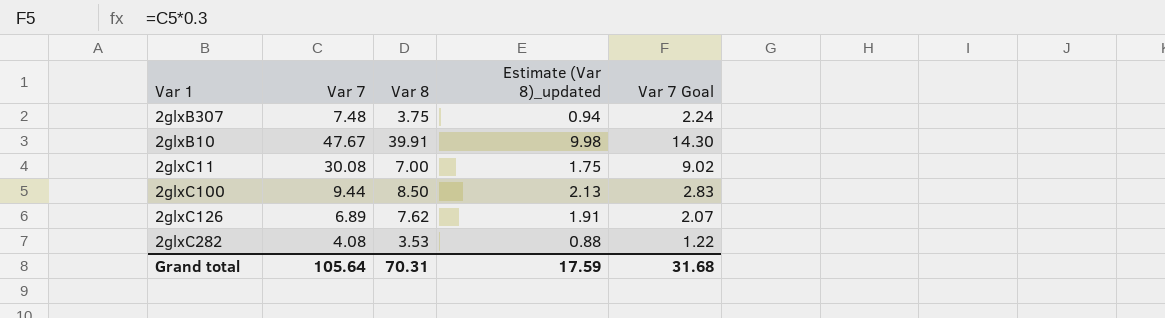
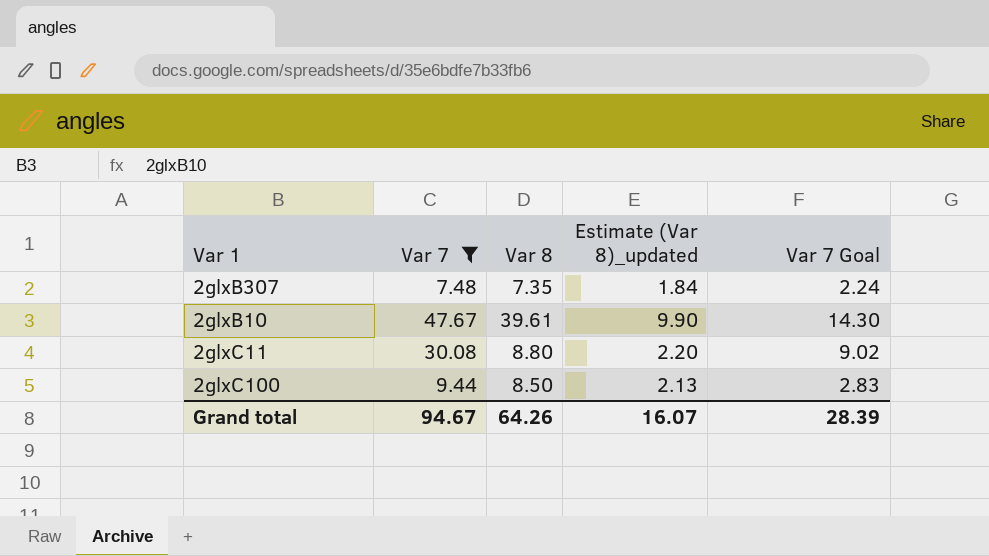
filter: none -> Var 7 >= 7.48
2glxB307 | Var 8: 3.75 -> 7.35
2glxB307 | Estimate (Var 8)_updated: 0.94 -> 1.84
2glxB10 | Var 8: 39.91 -> 39.61
2glxB10 | Estimate (Var 8)_updated: 9.98 -> 9.90
2glxC11 | Var 8: 7.00 -> 8.80
2glxC11 | Estimate (Var 8)_updated: 1.75 -> 2.20
Grand total | Var 7: 105.64 -> 94.67
Grand total | Var 8: 70.31 -> 64.26
Grand total | Estimate (Var 8)_updated: 17.59 -> 16.07
Grand total | Var 7 Goal: 31.68 -> 28.39

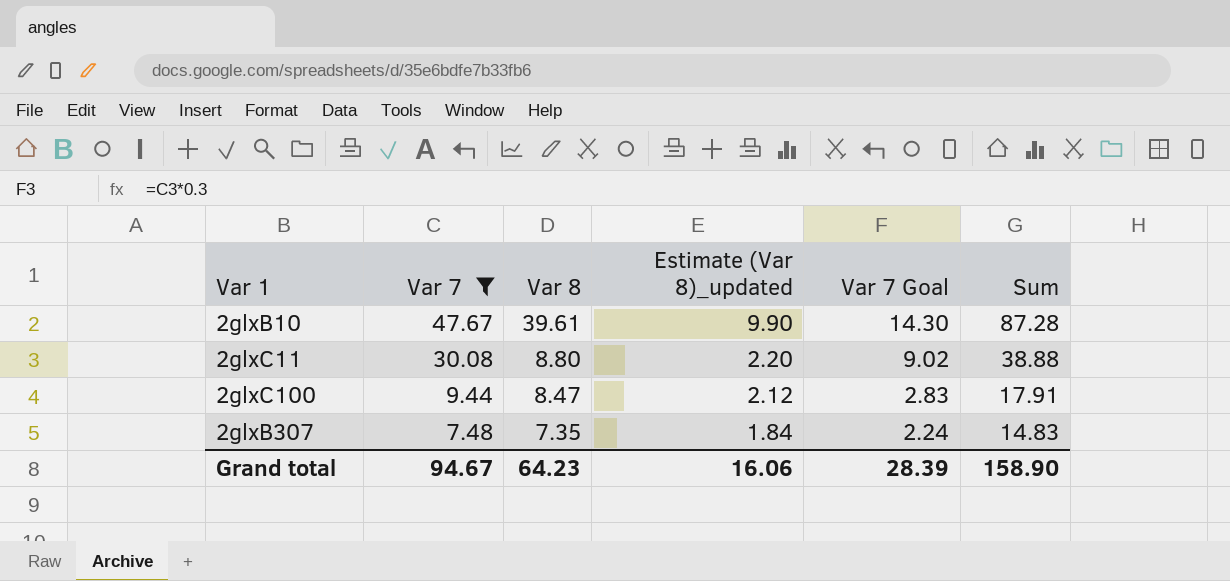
row order: none -> Var 7 descending
column Sum | formula: none -> [Var 7] + [Var 8]
2glxC100 | Var 8: 8.50 -> 8.47
2glxC100 | Estimate (Var 8)_updated: 2.13 -> 2.12
Grand total | Var 8: 64.26 -> 64.23
Grand total | Estimate (Var 8)_updated: 16.07 -> 16.06

